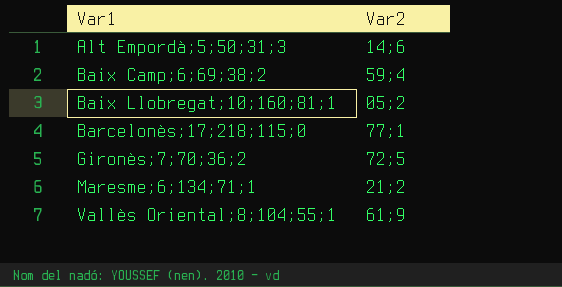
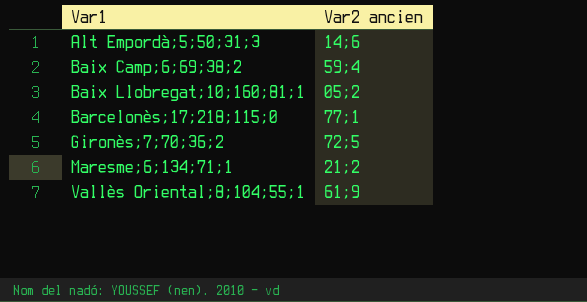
column name: Var2 -> Var2 ancien

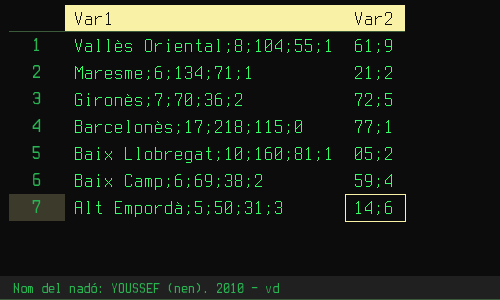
row order: Var1 ascending -> Var1 descending
column name: Var2 ancien -> Var2

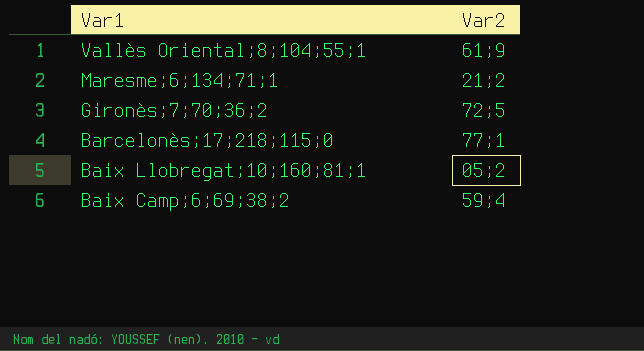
row Alt Empordà;5;50;31;3: 14;6 -> none

